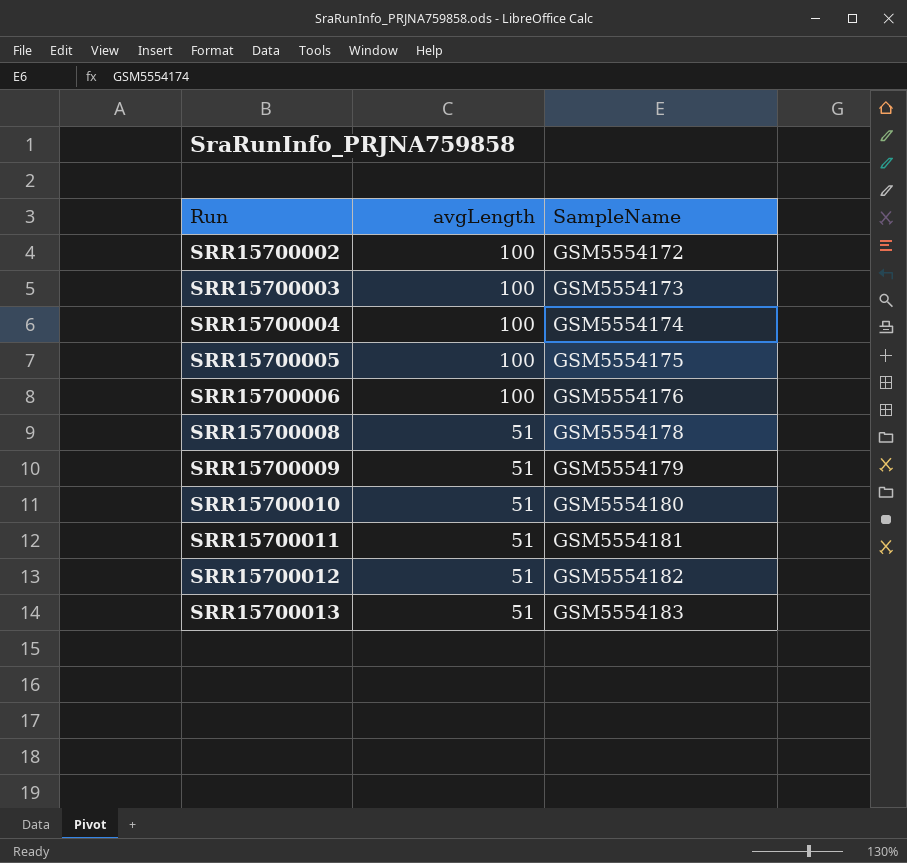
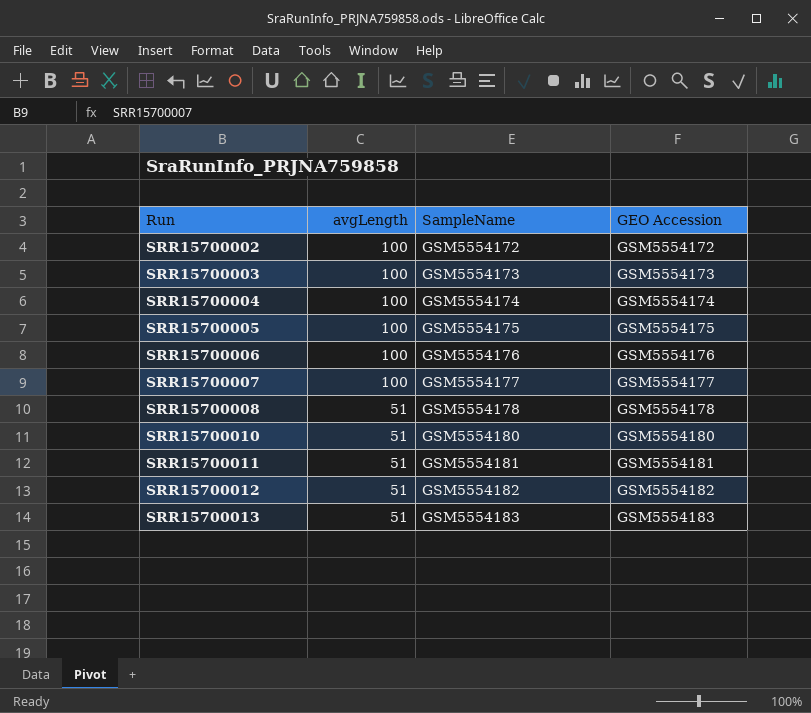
column GEO Accession | position: none -> 4
row SRR15700009: 51 | GSM5554179 -> none
row SRR15700007: none -> 100 | GSM5554177 | GSM5554177

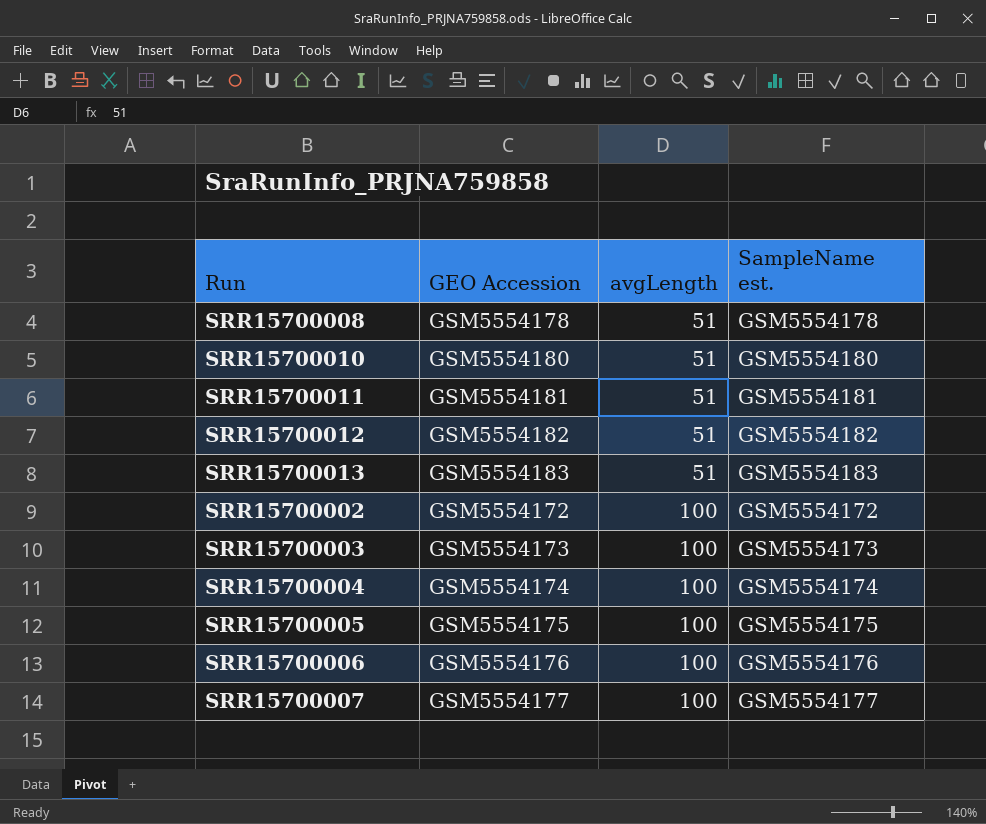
row order: Run ascending -> avgLength ascending
column GEO Accession | position: 4 -> 2
column name: SampleName -> SampleName est.

